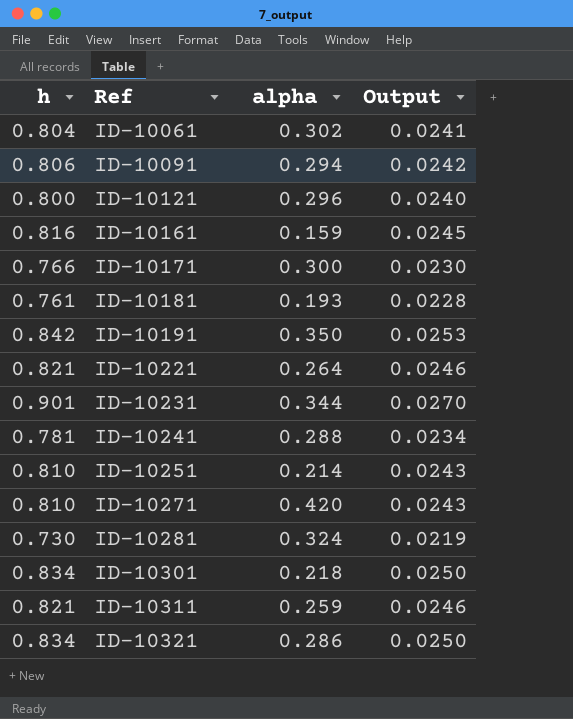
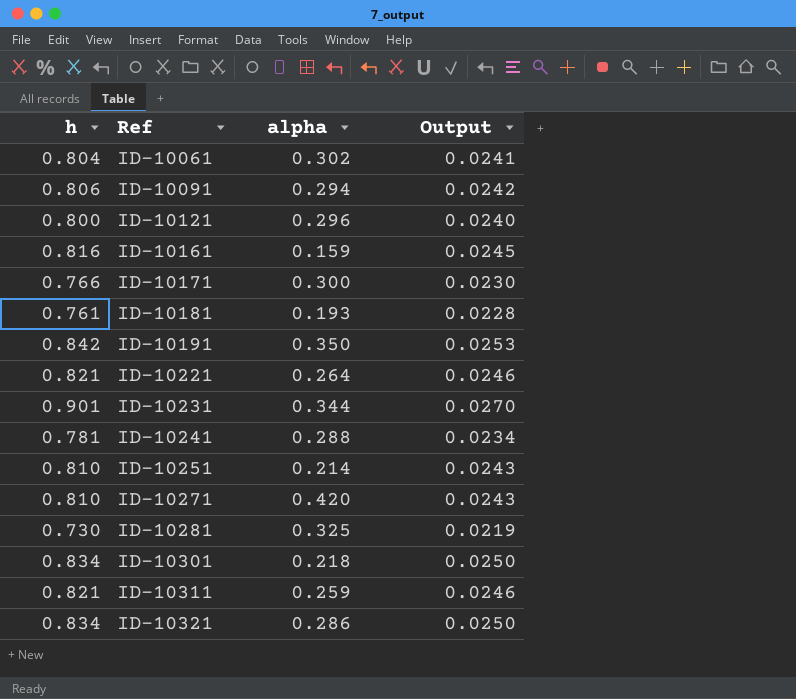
ID-10281 | alpha: 0.324 -> 0.325

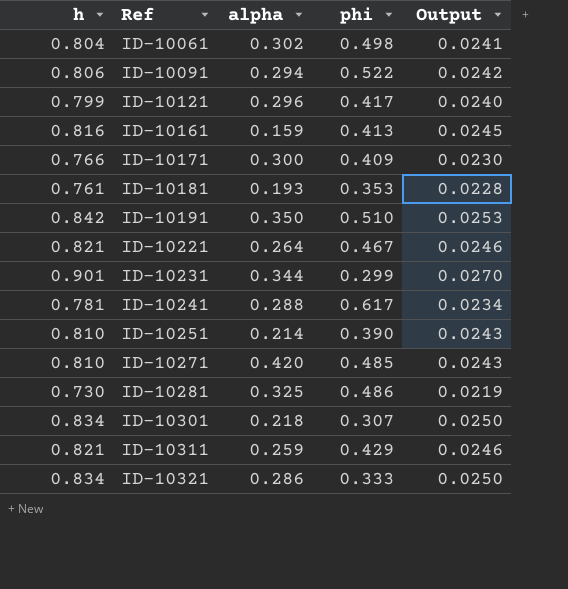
column phi | position: none -> 4
ID-10121 | h: 0.800 -> 0.799

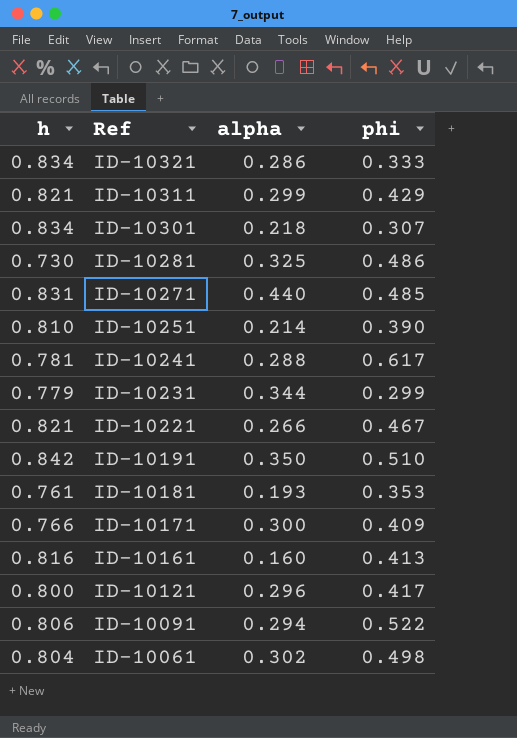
row order: Ref ascending -> Ref descending
column Output | formula: [h] * 0.03 -> none
ID-10311 | alpha: 0.259 -> 0.299
ID-10271 | h: 0.810 -> 0.831
ID-10271 | alpha: 0.420 -> 0.440
ID-10231 | h: 0.901 -> 0.779
ID-10221 | alpha: 0.264 -> 0.266
ID-10161 | alpha: 0.159 -> 0.160
ID-10121 | h: 0.799 -> 0.800

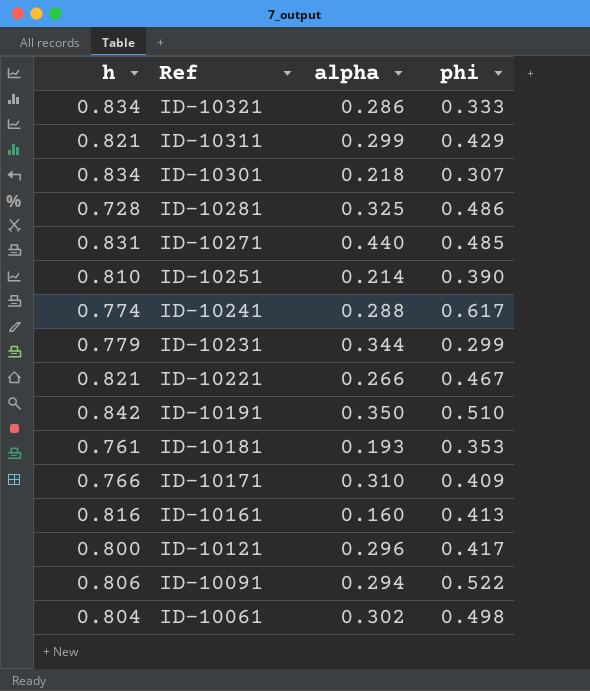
ID-10281 | h: 0.730 -> 0.728
ID-10241 | h: 0.781 -> 0.774
ID-10171 | alpha: 0.300 -> 0.310

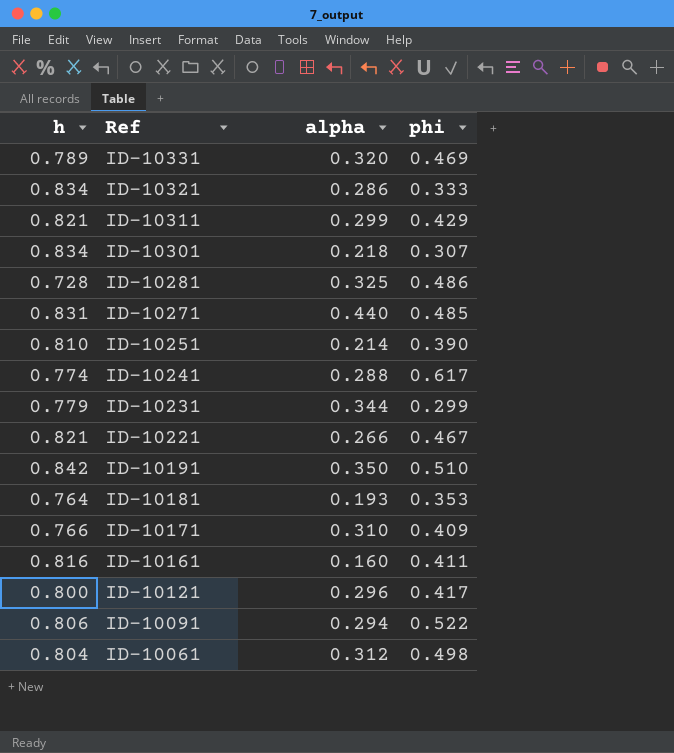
row ID-10331: none -> 0.789 | 0.320 | 0.469
ID-10181 | h: 0.761 -> 0.764
ID-10161 | phi: 0.413 -> 0.411
ID-10061 | alpha: 0.302 -> 0.312

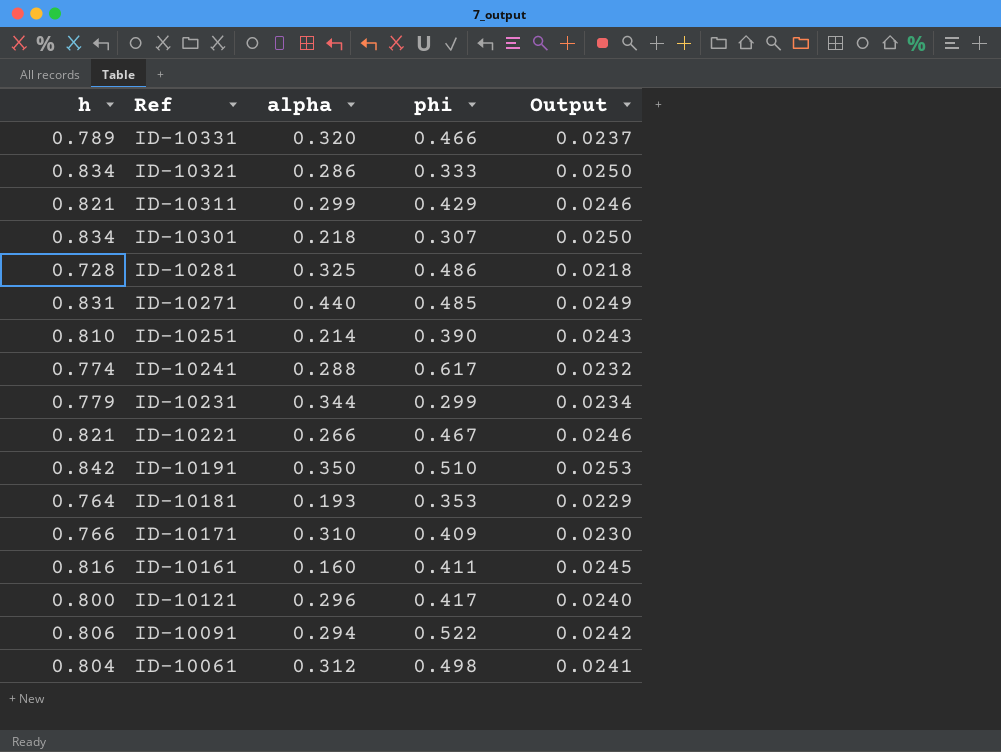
column Output | formula: none -> [h] * 0.03
ID-10331 | phi: 0.469 -> 0.466

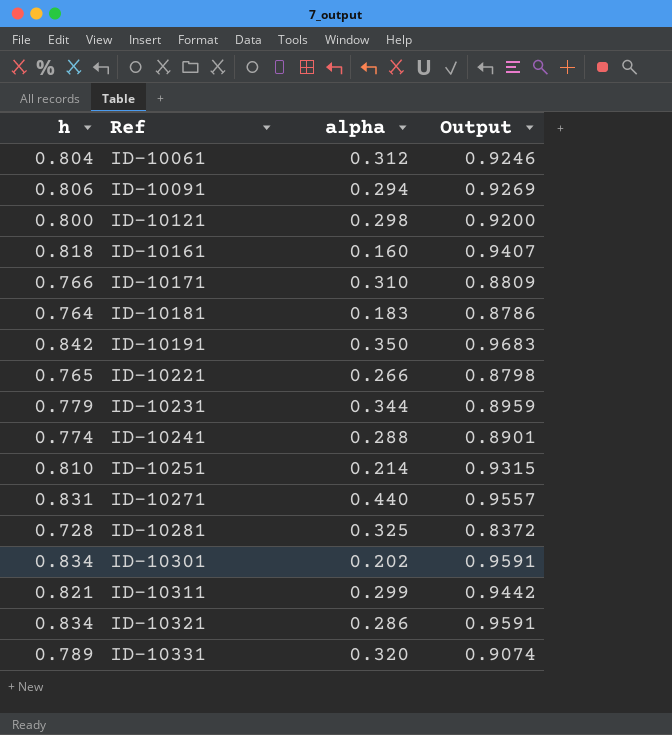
row order: Ref descending -> Ref ascending
column phi | position: 4 -> none
column Output | formula: [h] * 0.03 -> [h] * 1.15
ID-10121 | alpha: 0.296 -> 0.298
ID-10161 | h: 0.816 -> 0.818
ID-10181 | alpha: 0.193 -> 0.183
ID-10221 | h: 0.821 -> 0.765
ID-10301 | alpha: 0.218 -> 0.202

